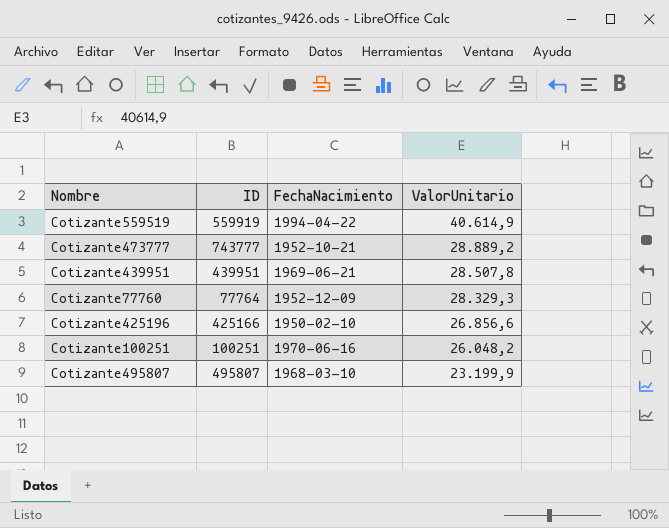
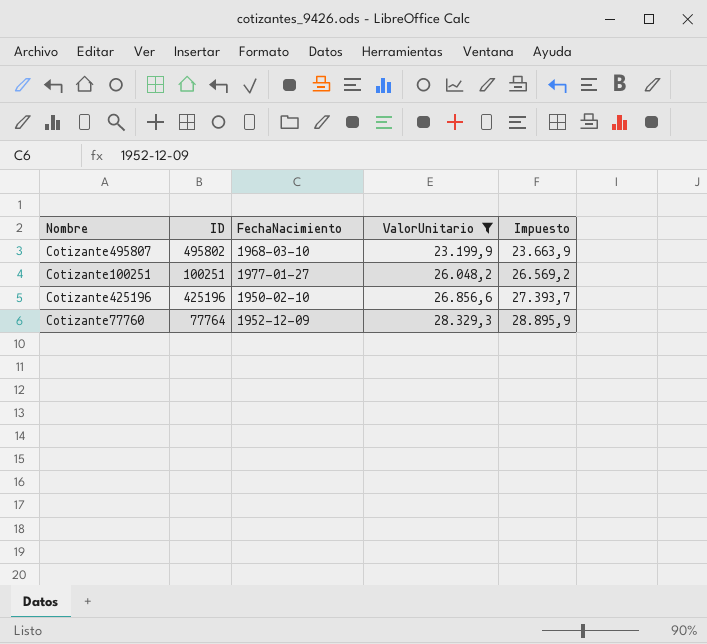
filter: none -> ValorUnitario <= 28.329,3
row order: ValorUnitario descending -> ValorUnitario ascending
column Impuesto | formula: none -> [ValorUnitario] * 1,02
Cotizante495807 | ID: 495807 -> 495802
Cotizante100251 | FechaNacimiento: 1970-06-16 -> 1977-01-27
Cotizante425196 | ID: 425166 -> 425196

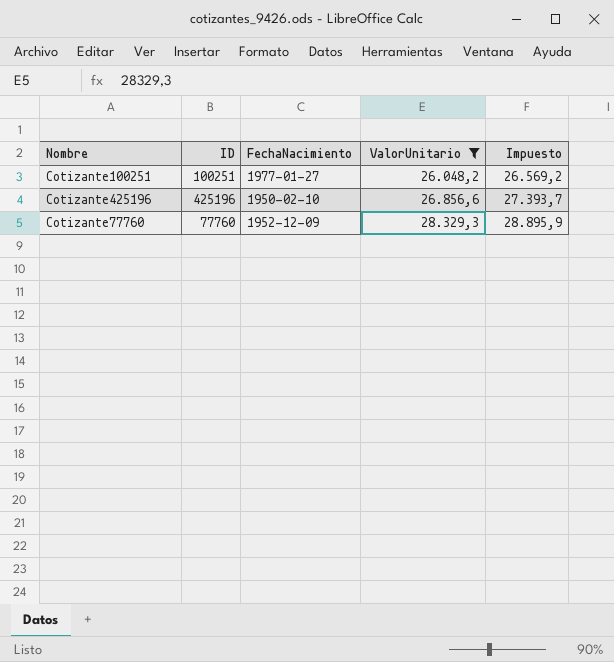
row Cotizante495807: 495802 | 1968-03-10 | 23.199,9 | 23.663,9 -> none
Cotizante77760 | ID: 77764 -> 77760

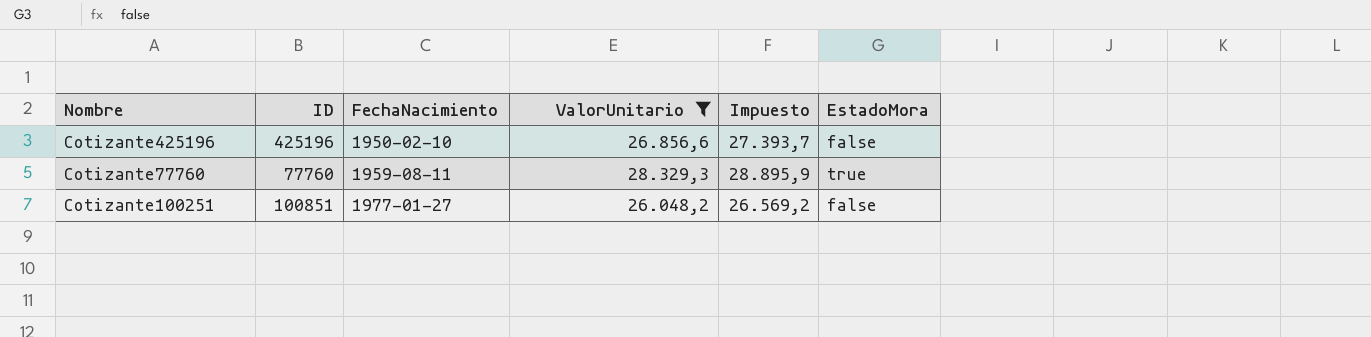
row order: ValorUnitario ascending -> FechaNacimiento ascending
column EstadoMora | position: none -> 6
Cotizante77760 | FechaNacimiento: 1952-12-09 -> 1959-08-11
Cotizante100251 | ID: 100251 -> 100851

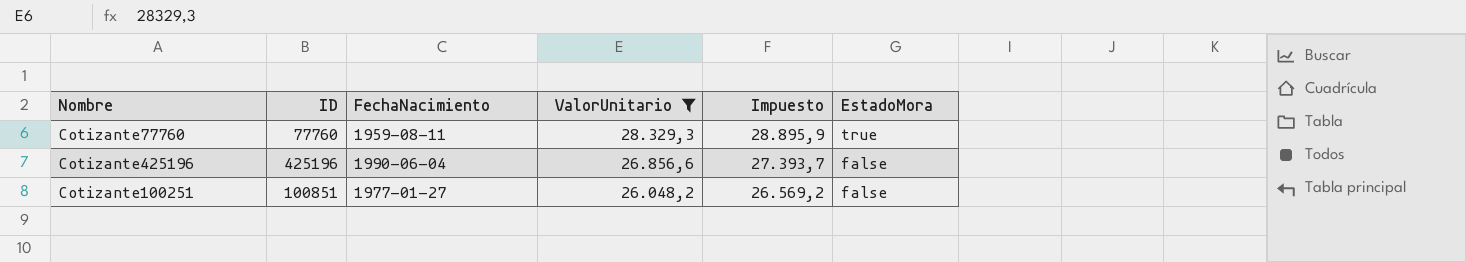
row order: FechaNacimiento ascending -> ValorUnitario descending
Cotizante425196 | FechaNacimiento: 1950-02-10 -> 1990-06-04

